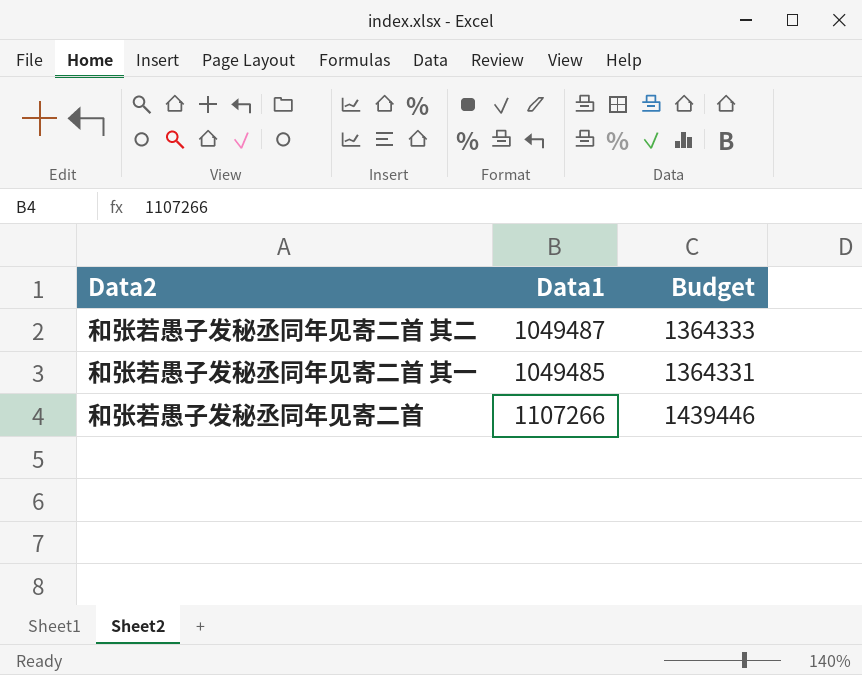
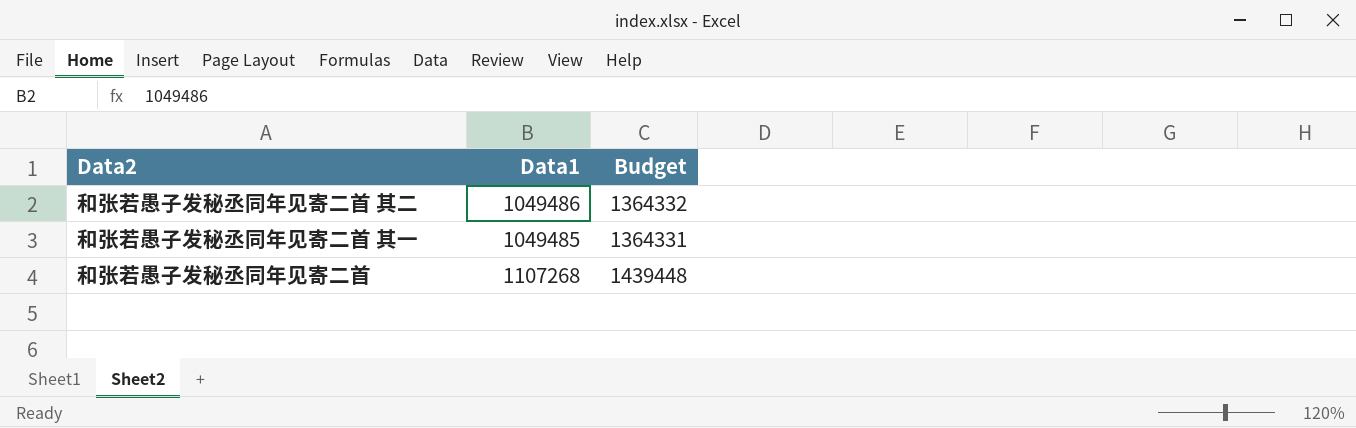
和张若愚子发秘丞同年见寄二首 其二 | Data1: 1049487 -> 1049486
和张若愚子发秘丞同年见寄二首 其二 | Budget: 1364333 -> 1364332
和张若愚子发秘丞同年见寄二首 | Data1: 1107266 -> 1107268
和张若愚子发秘丞同年见寄二首 | Budget: 1439446 -> 1439448

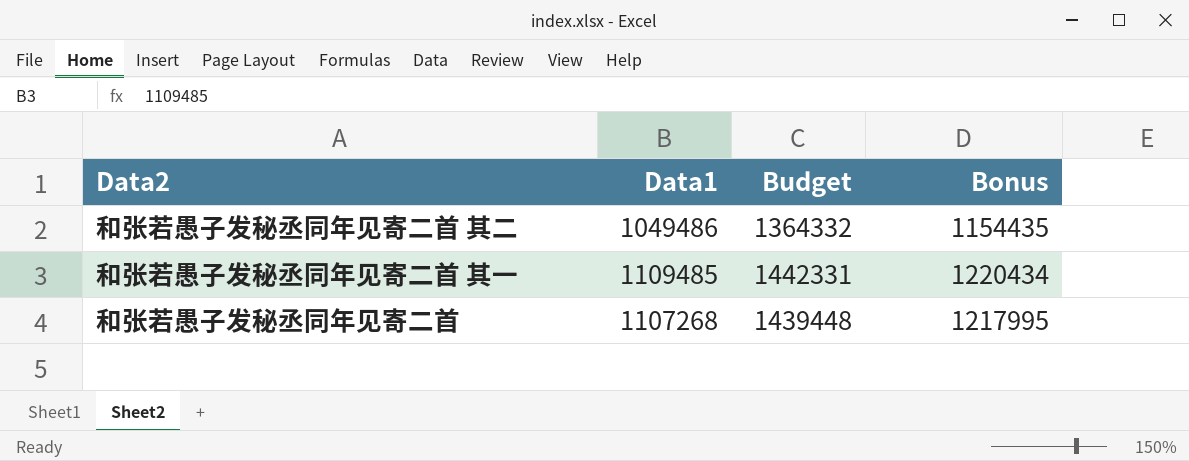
column Bonus | formula: none -> [Data1] * 1.1
和张若愚子发秘丞同年见寄二首 其一 | Data1: 1049485 -> 1109485
和张若愚子发秘丞同年见寄二首 其一 | Budget: 1364331 -> 1442331

